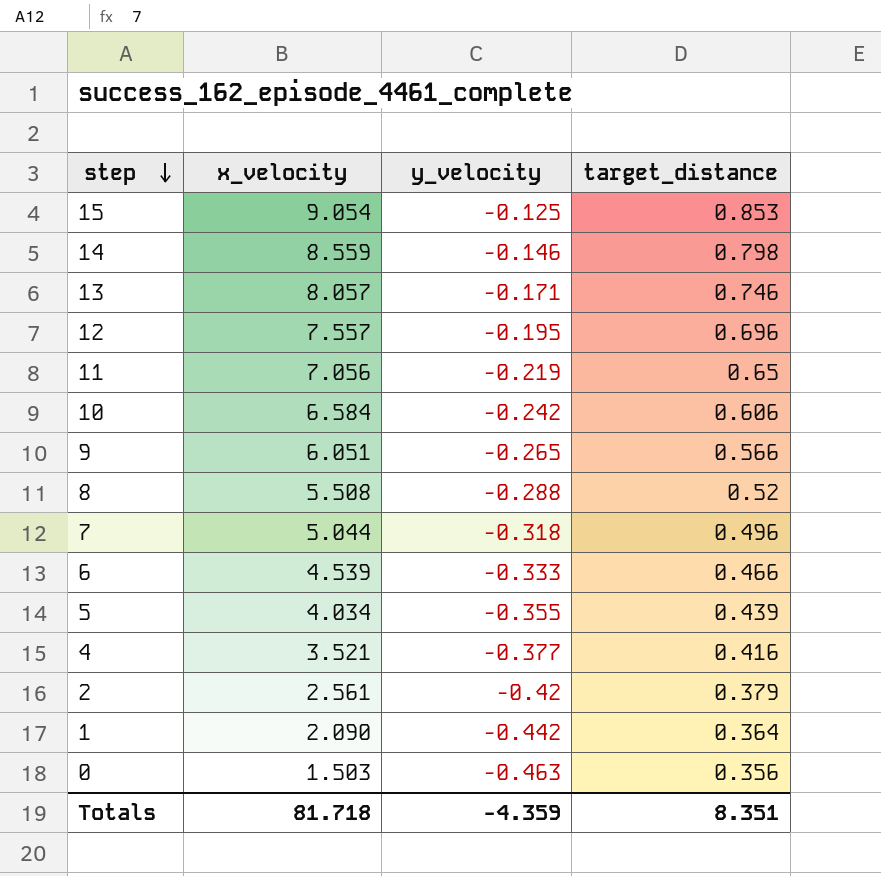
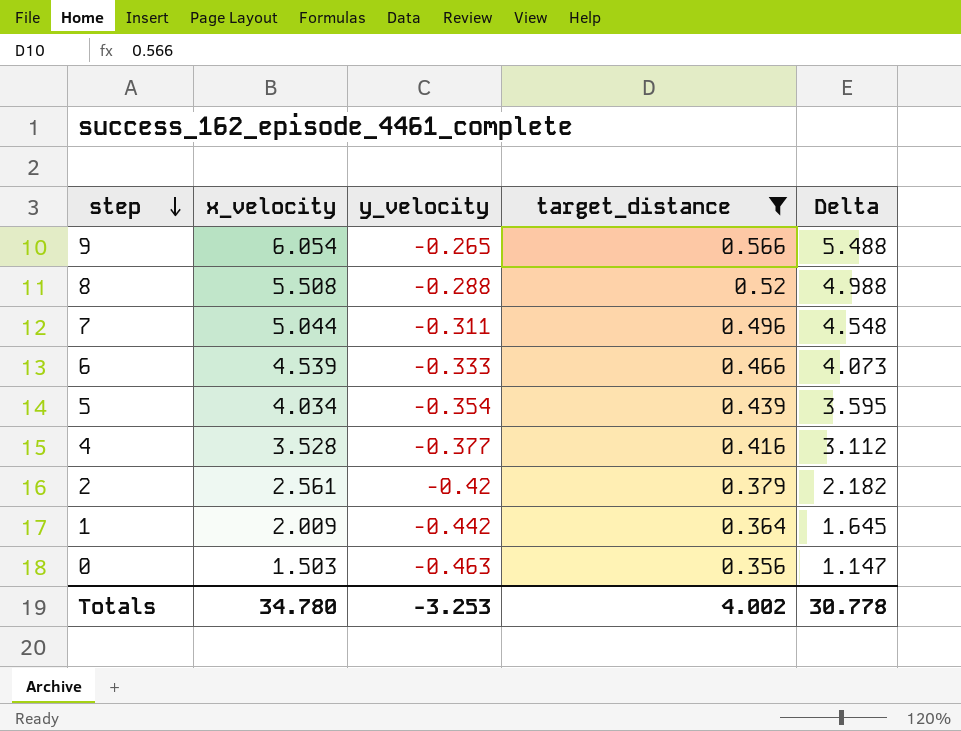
filter: none -> target_distance <= 0.566
column Delta | formula: none -> [x_velocity] - [target_distance]
9 | x_velocity: 6.051 -> 6.054
7 | y_velocity: -0.318 -> -0.311
5 | y_velocity: -0.355 -> -0.354
4 | x_velocity: 3.521 -> 3.528
1 | x_velocity: 2.090 -> 2.009
Totals | x_velocity: 81.718 -> 34.780
Totals | y_velocity: -4.359 -> -3.253
Totals | target_distance: 8.351 -> 4.002

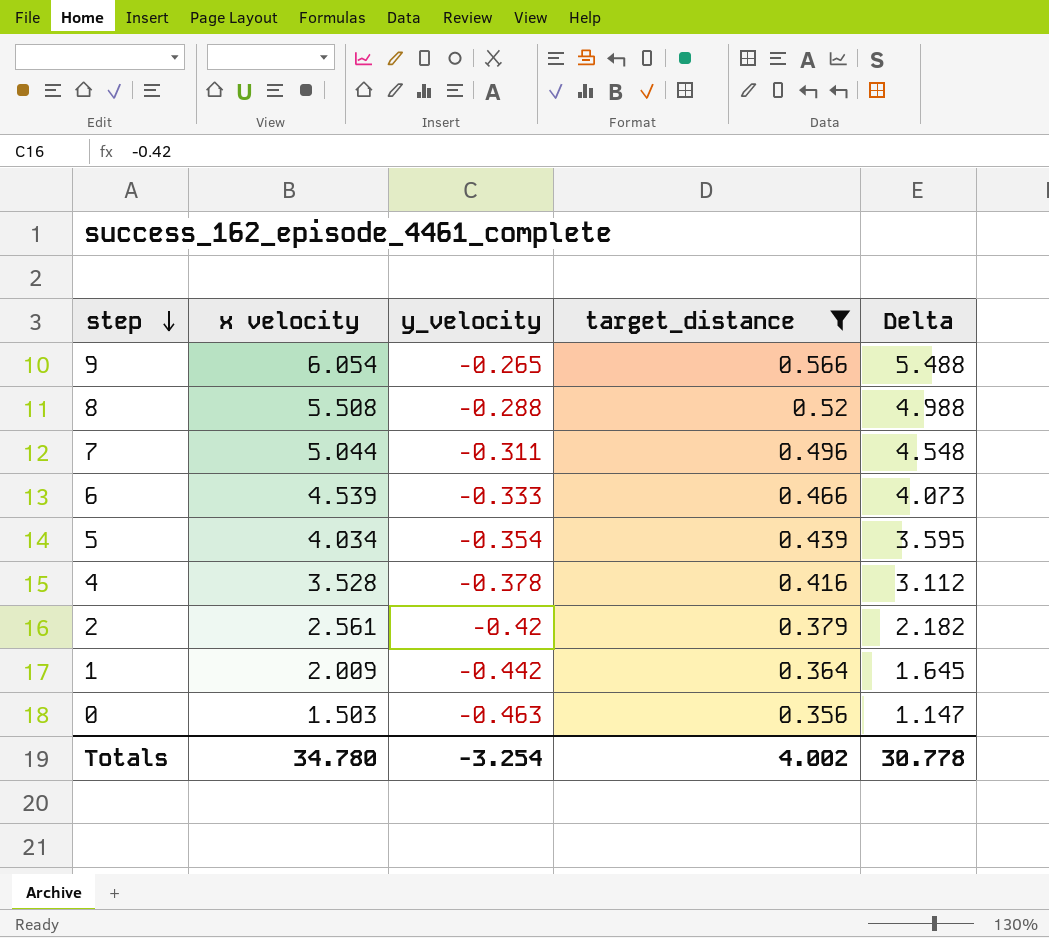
column name: x_velocity -> x velocity
4 | y_velocity: -0.377 -> -0.378
Totals | y_velocity: -3.253 -> -3.254

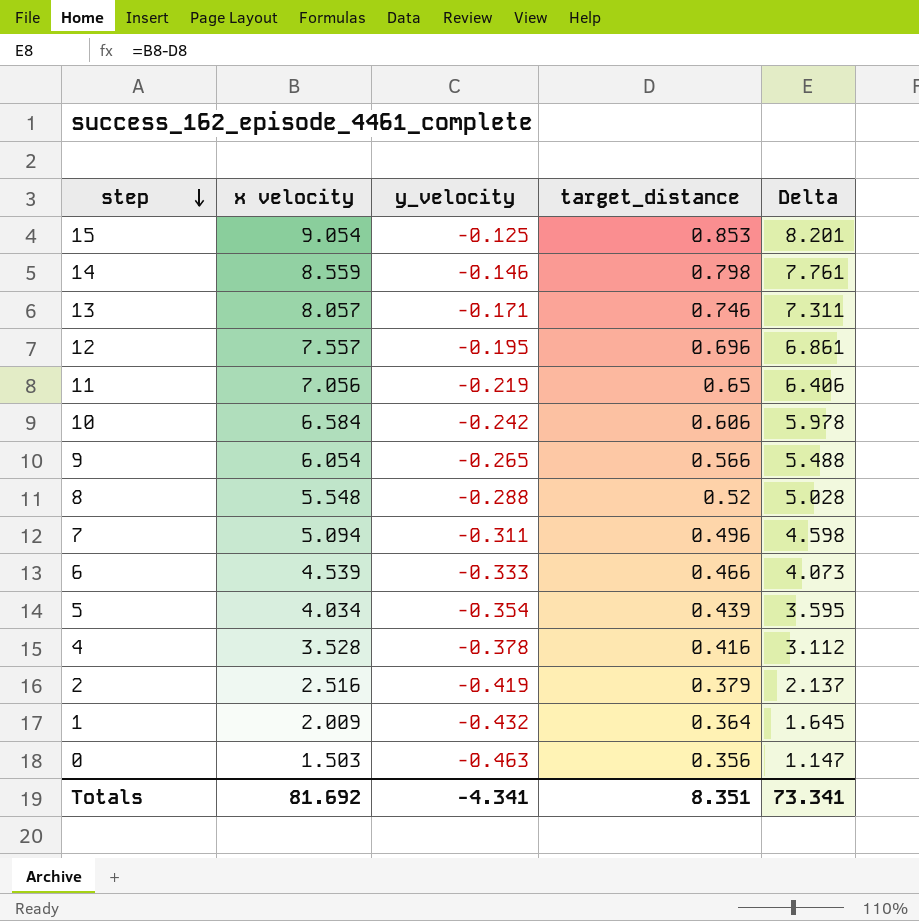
filter: target_distance <= 0.566 -> none
8 | x velocity: 5.508 -> 5.548
8 | Delta: 4.988 -> 5.028
7 | x velocity: 5.044 -> 5.094
7 | Delta: 4.548 -> 4.598
2 | x velocity: 2.561 -> 2.516
2 | y_velocity: -0.42 -> -0.419
2 | Delta: 2.182 -> 2.137
1 | y_velocity: -0.442 -> -0.432
Totals | x velocity: 34.780 -> 81.692
Totals | y_velocity: -3.254 -> -4.341
Totals | target_distance: 4.002 -> 8.351
Totals | Delta: 30.778 -> 73.341

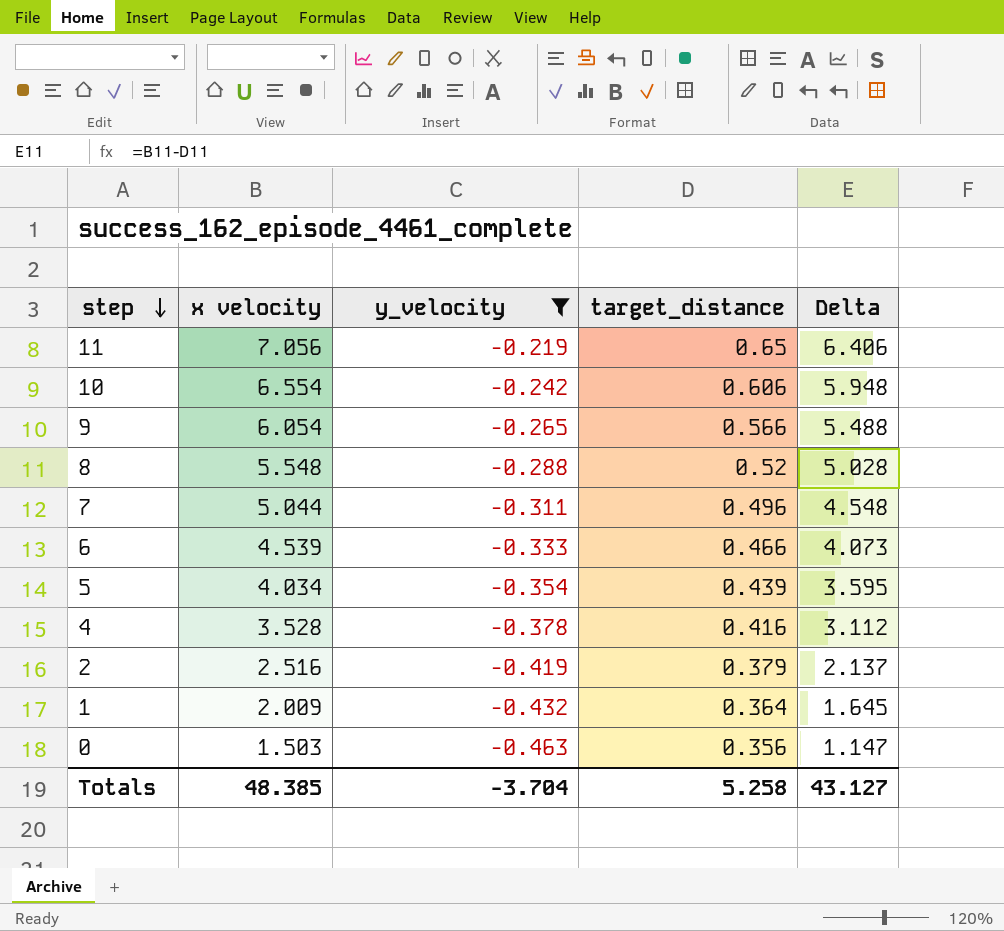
filter: none -> y_velocity <= -0.219
10 | x velocity: 6.584 -> 6.554
10 | Delta: 5.978 -> 5.948
7 | x velocity: 5.094 -> 5.044
7 | Delta: 4.598 -> 4.548
Totals | x velocity: 81.692 -> 48.385
Totals | y_velocity: -4.341 -> -3.704
Totals | target_distance: 8.351 -> 5.258
Totals | Delta: 73.341 -> 43.127

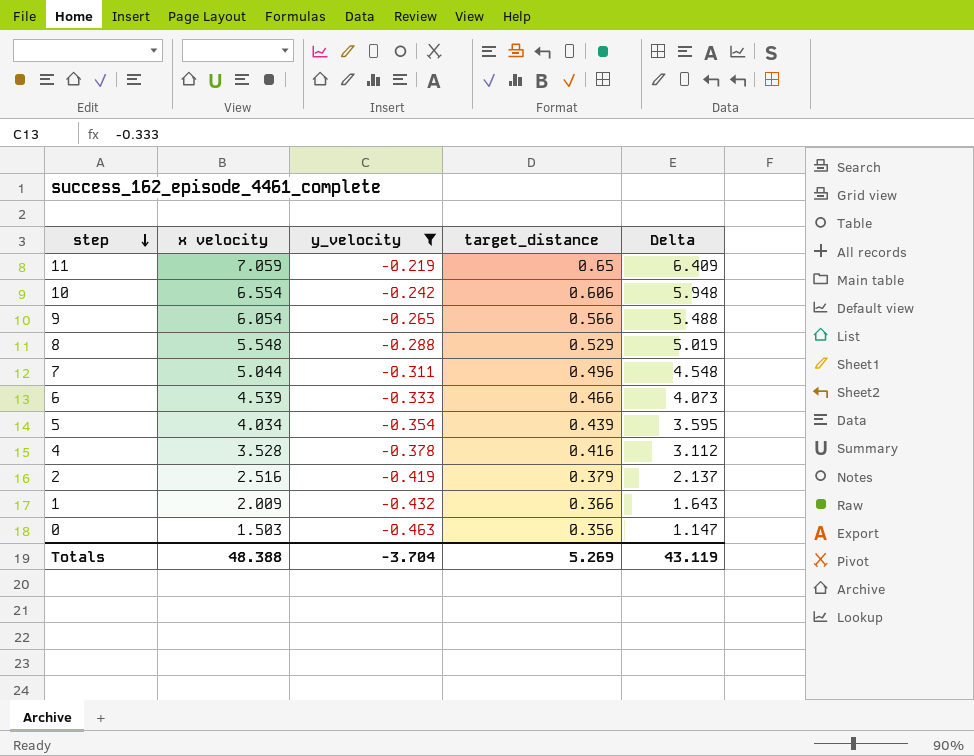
11 | x velocity: 7.056 -> 7.059
11 | Delta: 6.406 -> 6.409
8 | target_distance: 0.52 -> 0.529
8 | Delta: 5.028 -> 5.019
1 | target_distance: 0.364 -> 0.366
1 | Delta: 1.645 -> 1.643
Totals | x velocity: 48.385 -> 48.388
Totals | target_distance: 5.258 -> 5.269
Totals | Delta: 43.127 -> 43.119

